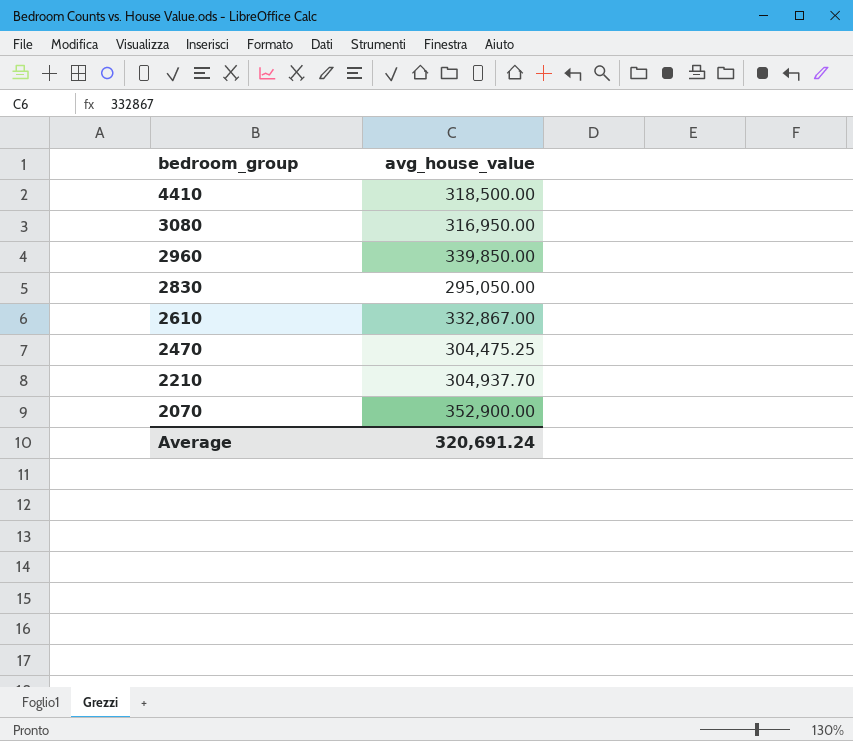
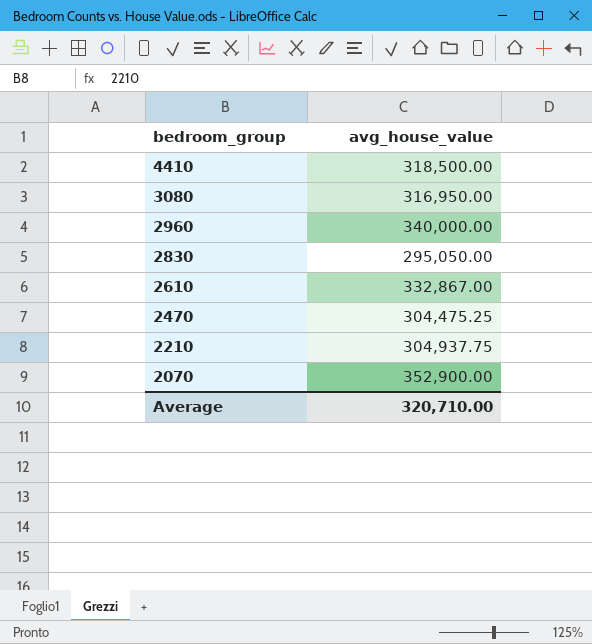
2960 | avg_house_value: 339,850.00 -> 340,000.00
2210 | avg_house_value: 304,937.70 -> 304,937.75
Average | avg_house_value: 320,691.24 -> 320,710.00

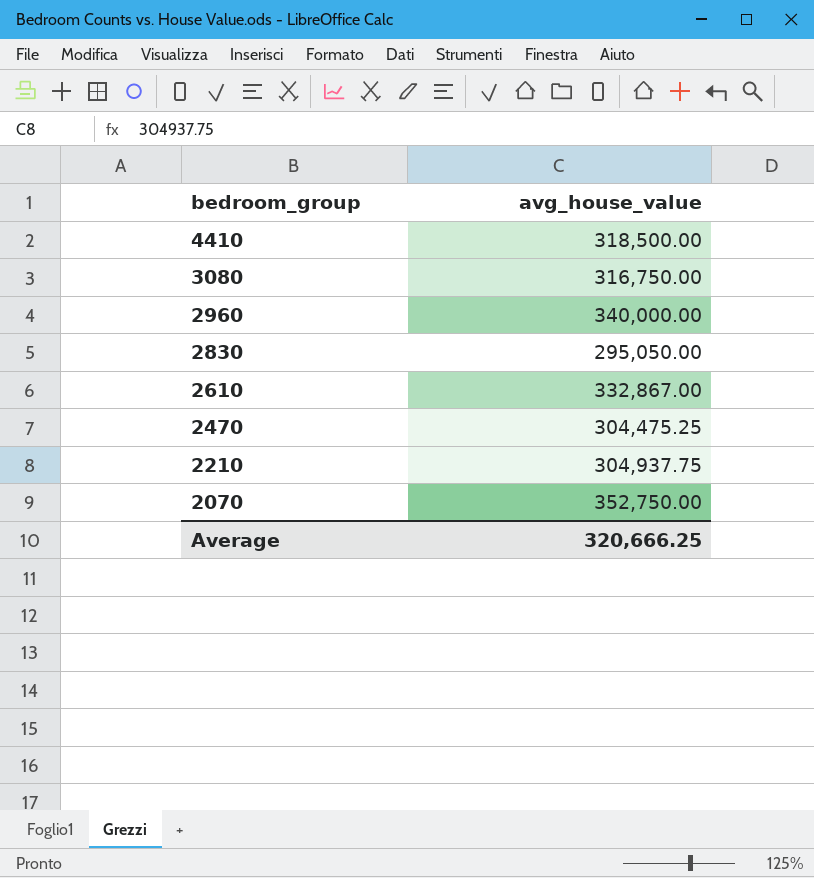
3080 | avg_house_value: 316,950.00 -> 316,750.00
2070 | avg_house_value: 352,900.00 -> 352,750.00
Average | avg_house_value: 320,710.00 -> 320,666.25

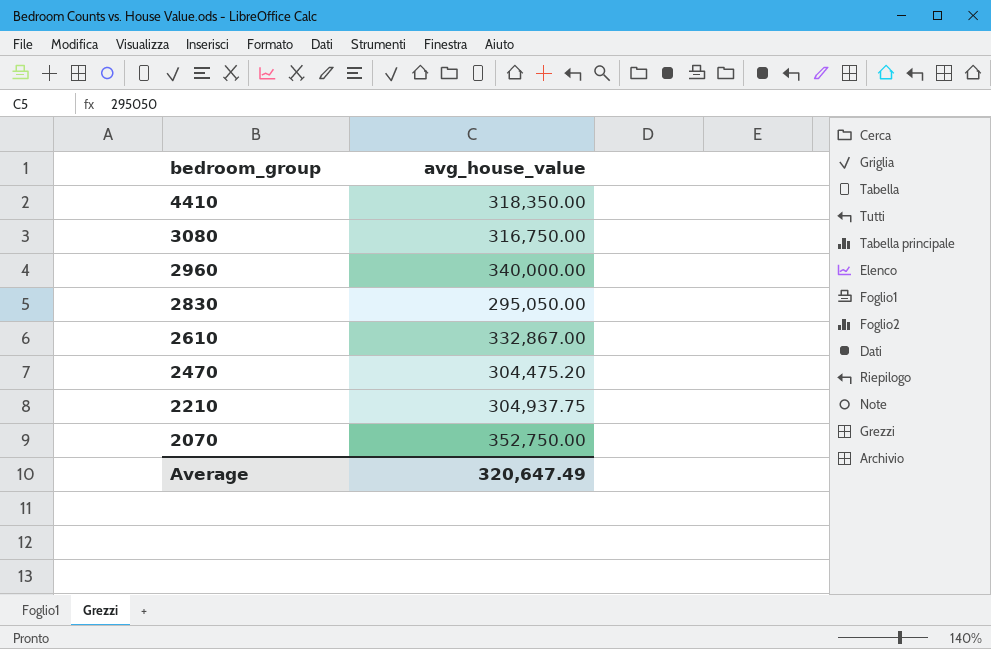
4410 | avg_house_value: 318,500.00 -> 318,350.00
2470 | avg_house_value: 304,475.25 -> 304,475.20
Average | avg_house_value: 320,666.25 -> 320,647.49

